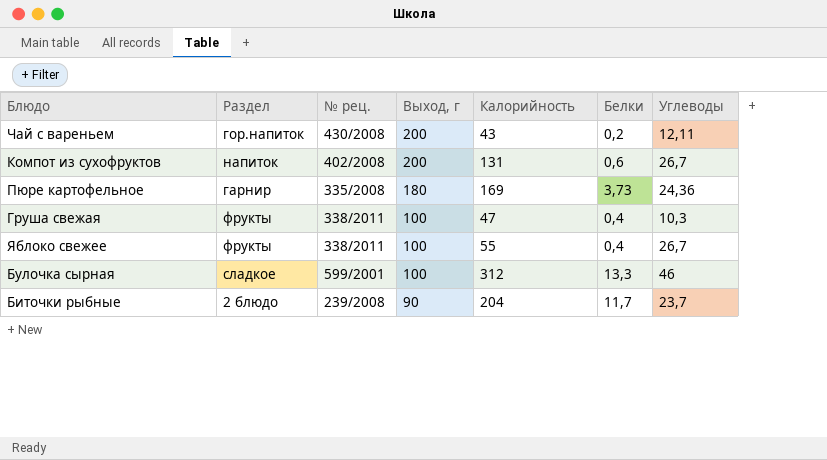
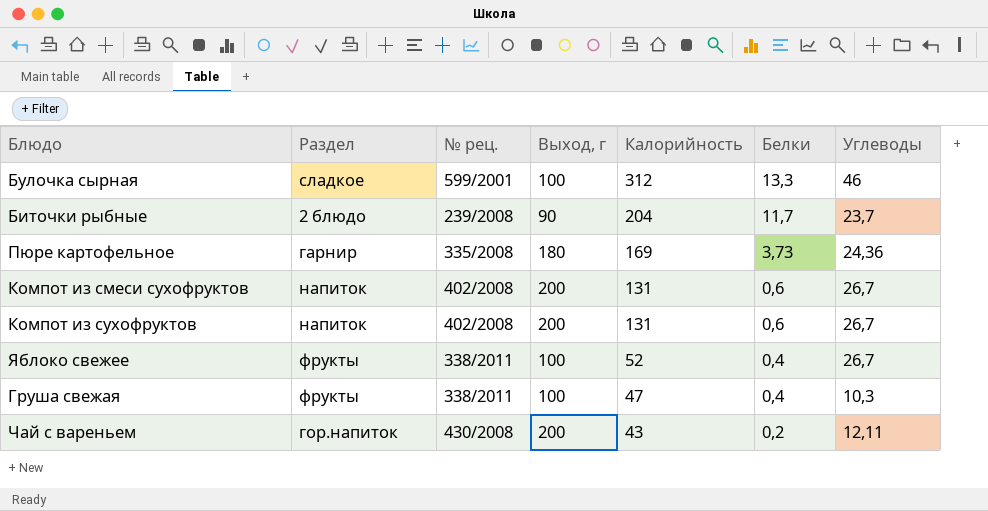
row order: Выход, г descending -> Калорийность descending
row Компот из смеси сухофруктов: none -> напиток | 402/2008 | 200 | 131 | 0,6 | 26,7
Яблоко свежее | Калорийность: 55 -> 52

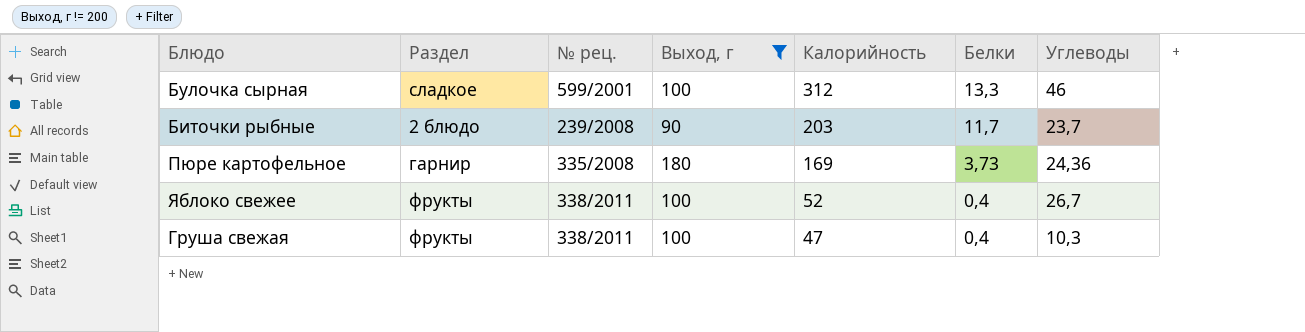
filter: none -> Выход, г != 200
Биточки рыбные | Калорийность: 204 -> 203

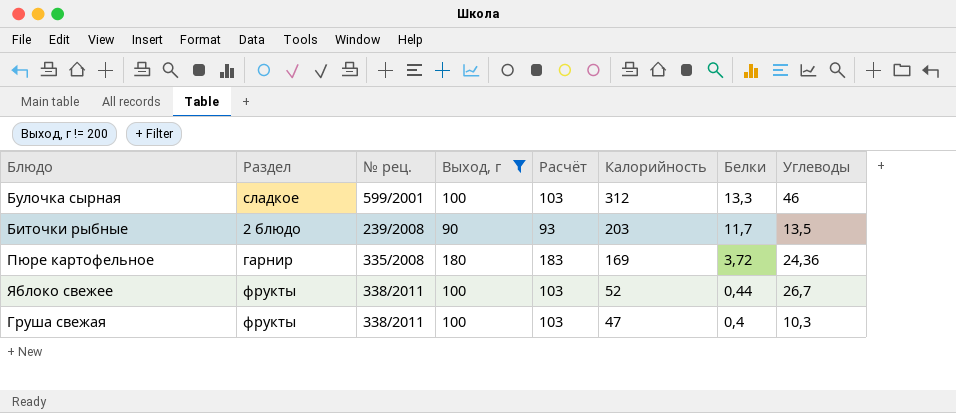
column Расчёт | formula: none -> [Выход, г] + 3
Биточки рыбные | Углеводы: 23,7 -> 13,5
Пюре картофельное | Белки: 3,73 -> 3,72
Яблоко свежее | Белки: 0,4 -> 0,44

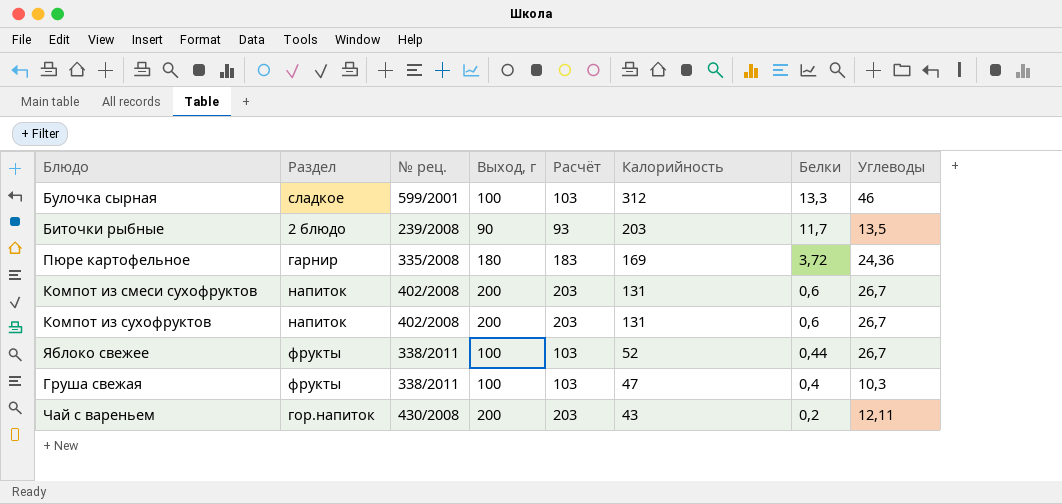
filter: Выход, г != 200 -> none

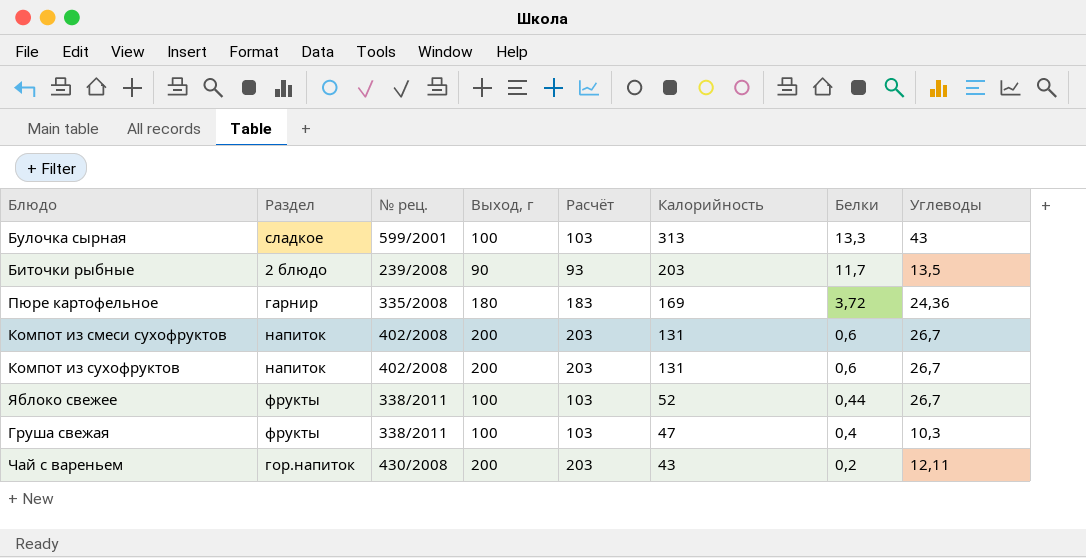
Булочка сырная | Калорийность: 312 -> 313
Булочка сырная | Углеводы: 46 -> 43

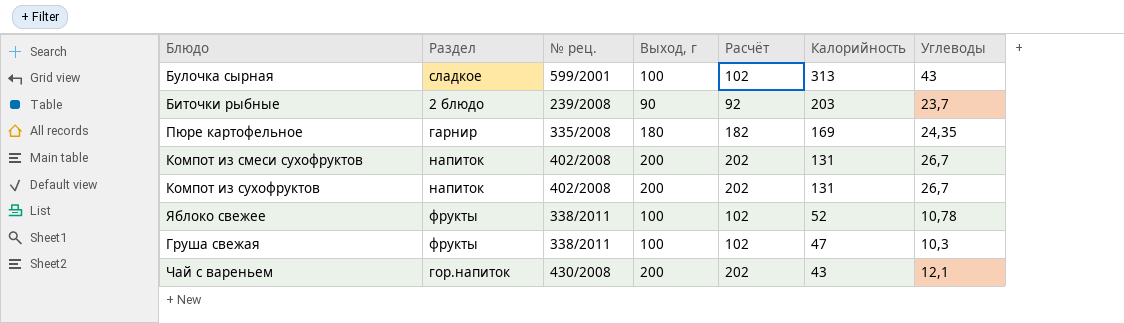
column Белки | position: 7 -> none
column Расчёт | formula: [Выход, г] + 3 -> [Выход, г] + 2
Биточки рыбные | Углеводы: 13,5 -> 23,7
Пюре картофельное | Углеводы: 24,36 -> 24,35
Яблоко свежее | Углеводы: 26,7 -> 10,78
Чай с вареньем | Углеводы: 12,11 -> 12,1

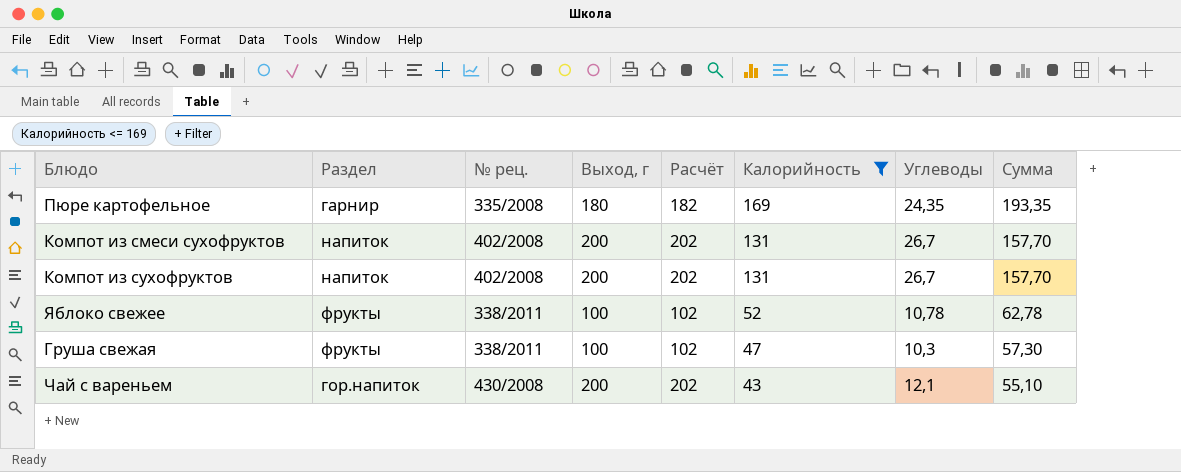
filter: none -> Калорийность <= 169
column Сумма | formula: none -> [Калорийность] + [Углеводы]

